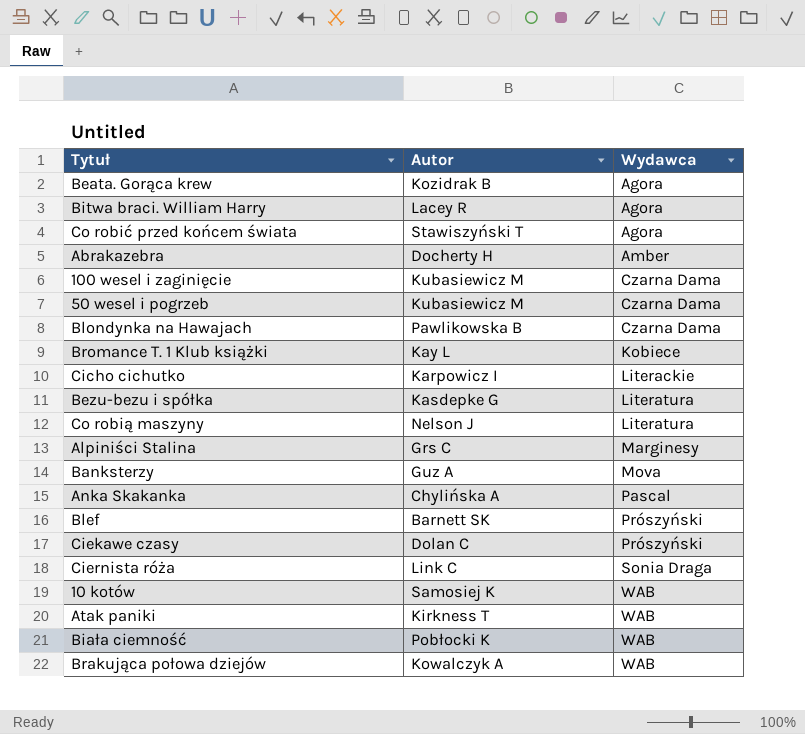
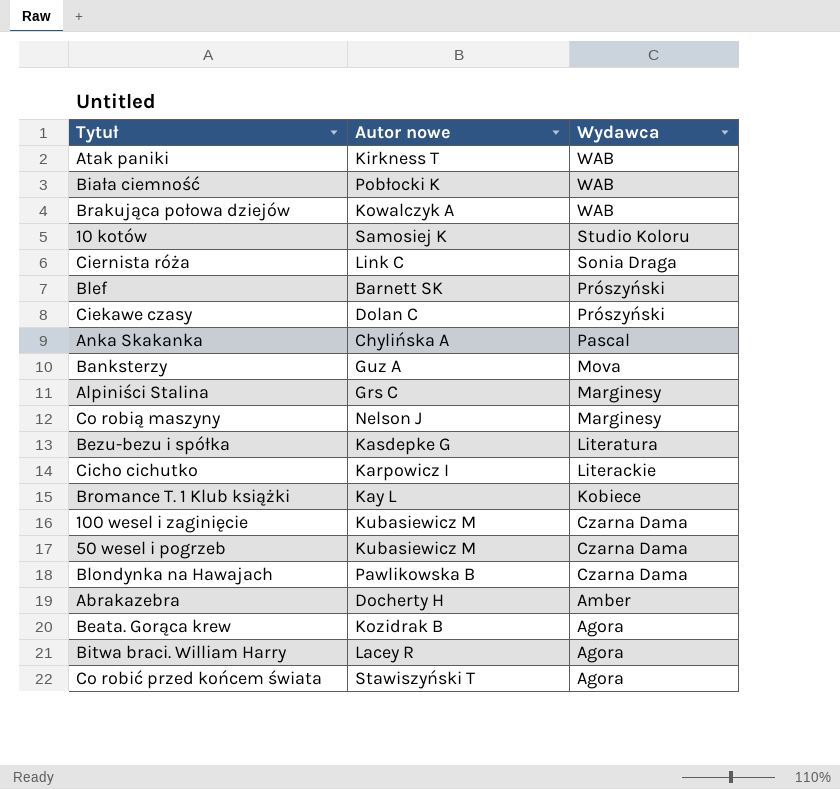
row order: Wydawca ascending -> Wydawca descending
column name: Autor -> Autor nowe
10 kotów | Wydawca: WAB -> Studio Koloru
Co robią maszyny | Wydawca: Literatura -> Marginesy

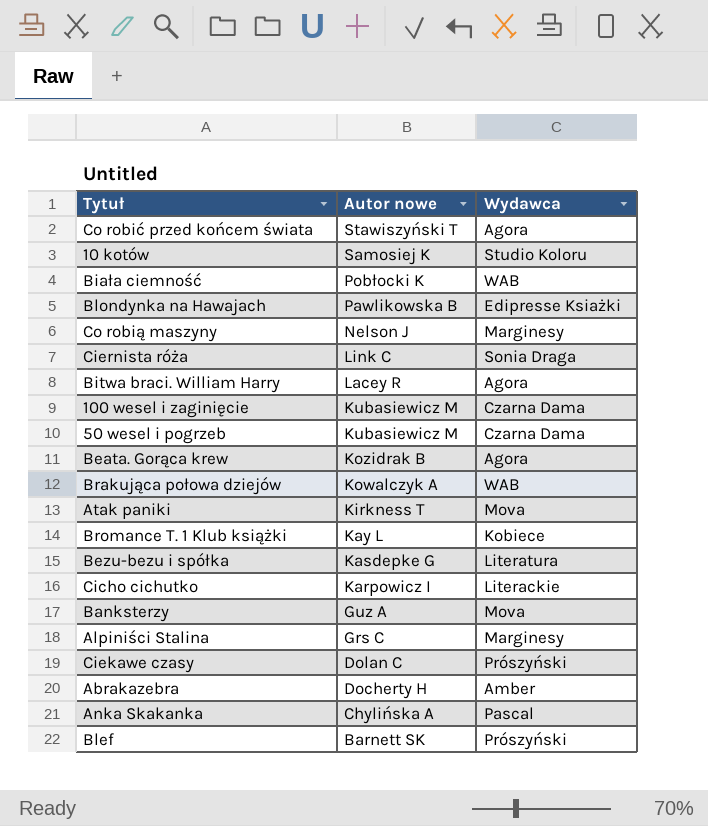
row order: Wydawca descending -> Autor nowe descending
Blondynka na Hawajach | Wydawca: Czarna Dama -> Edipresse Ksiażki
Atak paniki | Wydawca: WAB -> Mova

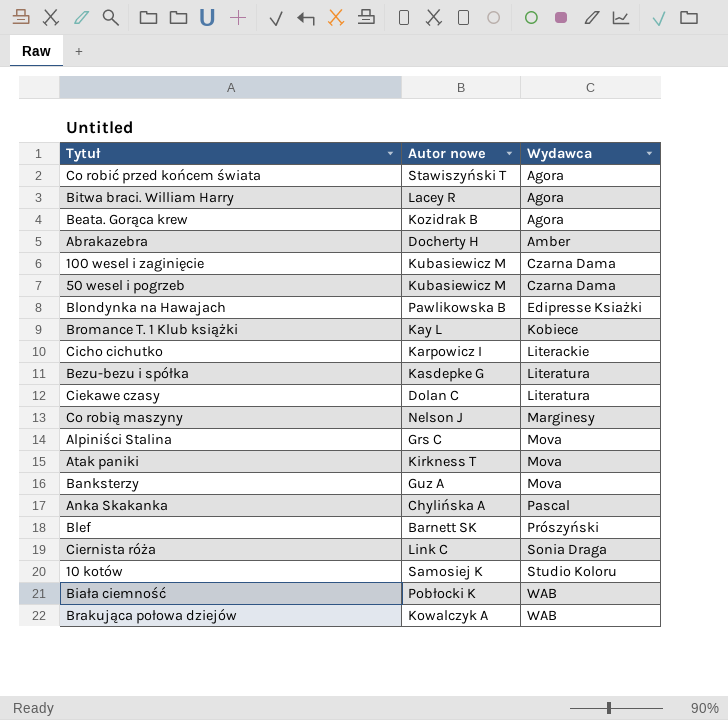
row order: Autor nowe descending -> Wydawca ascending
Ciekawe czasy | Wydawca: Prószyński -> Literatura
Alpiniści Stalina | Wydawca: Marginesy -> Mova

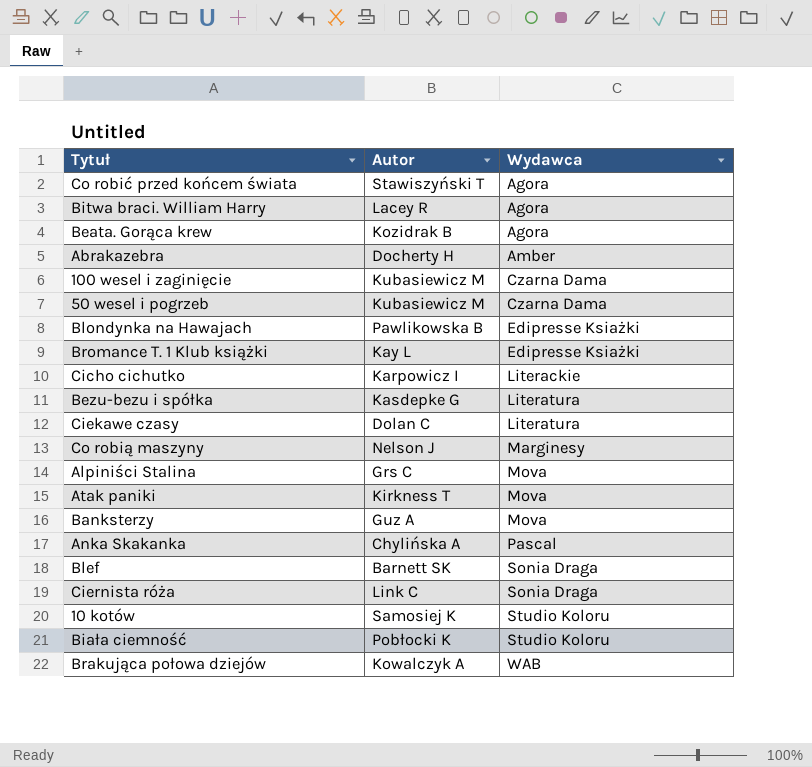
column name: Autor nowe -> Autor
Bromance T. 1 Klub książki | Wydawca: Kobiece -> Edipresse Ksiażki
Blef | Wydawca: Prószyński -> Sonia Draga
Biała ciemność | Wydawca: WAB -> Studio Koloru

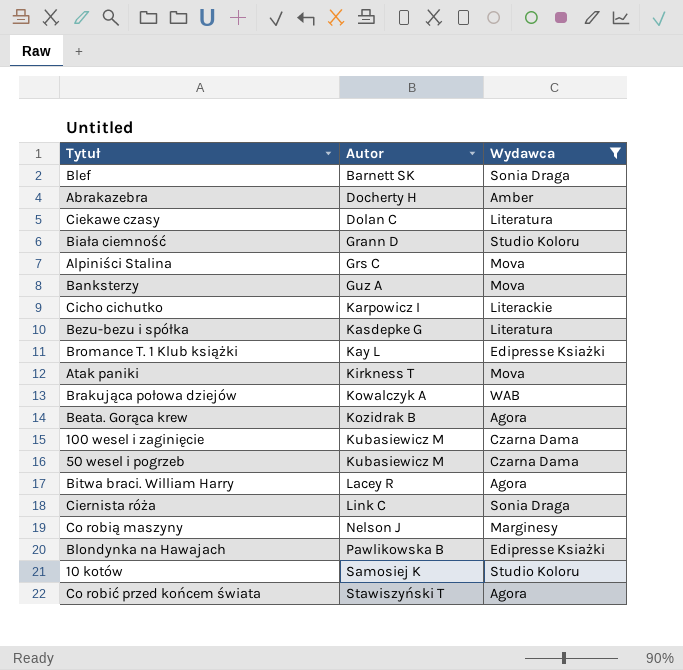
filter: none -> Wydawca != Pascal
row order: Wydawca ascending -> Autor ascending
Biała ciemność | Autor: Pobłocki K -> Grann D

